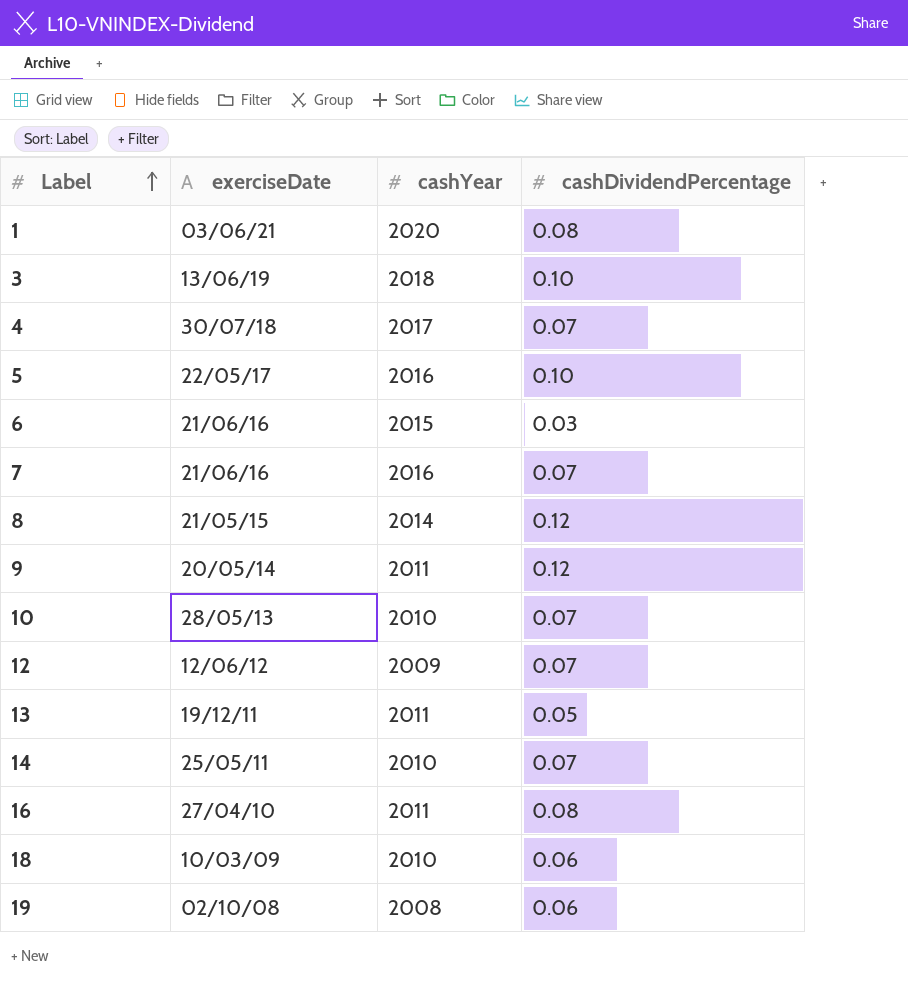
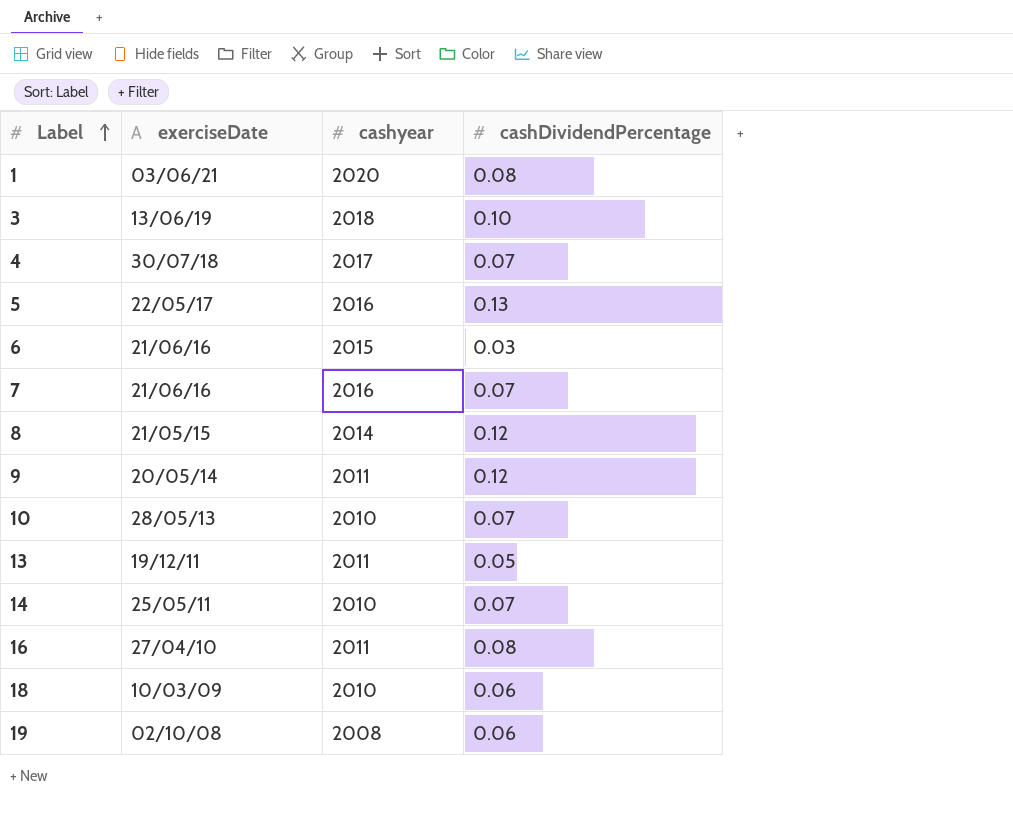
column name: cashYear -> cashyear
row 12: 12/06/12 | 2009 | 0.07 -> none
5 | cashDividendPercentage: 0.10 -> 0.13

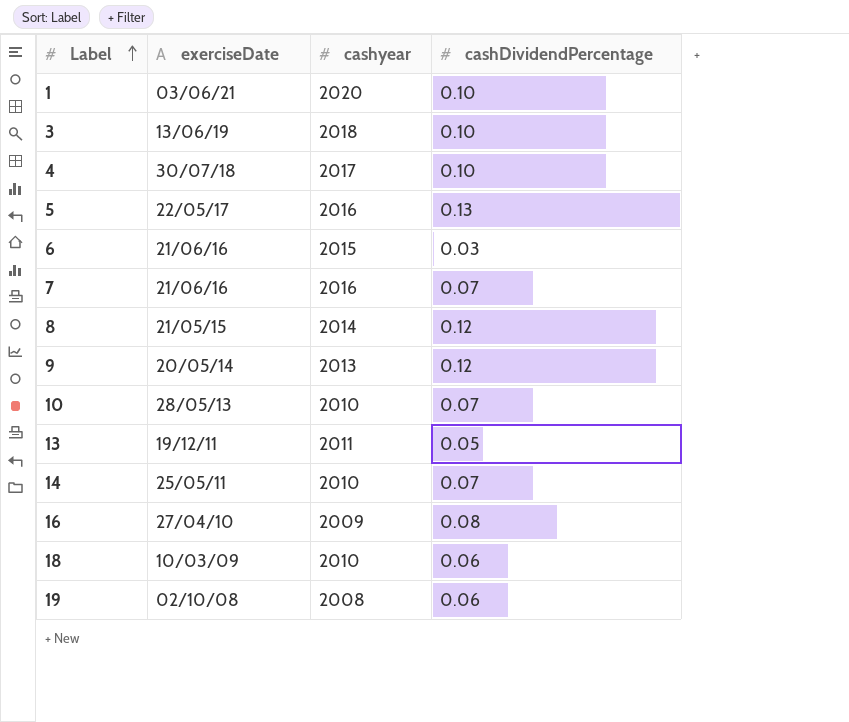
1 | cashDividendPercentage: 0.08 -> 0.10
4 | cashDividendPercentage: 0.07 -> 0.10
9 | cashyear: 2011 -> 2013
16 | cashyear: 2011 -> 2009

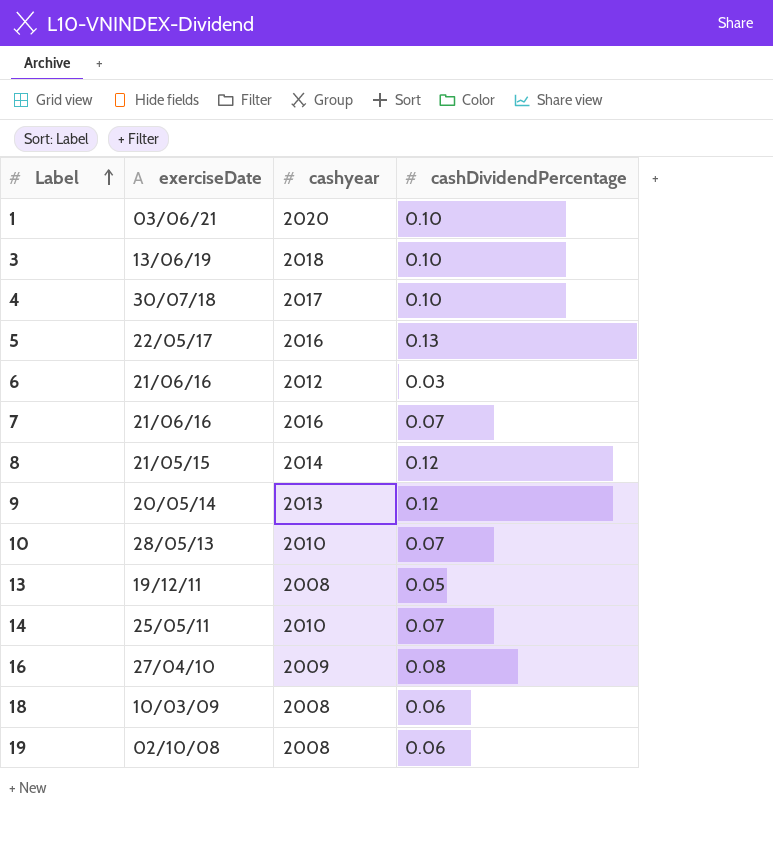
6 | cashyear: 2015 -> 2012
13 | cashyear: 2011 -> 2008
18 | cashyear: 2010 -> 2008

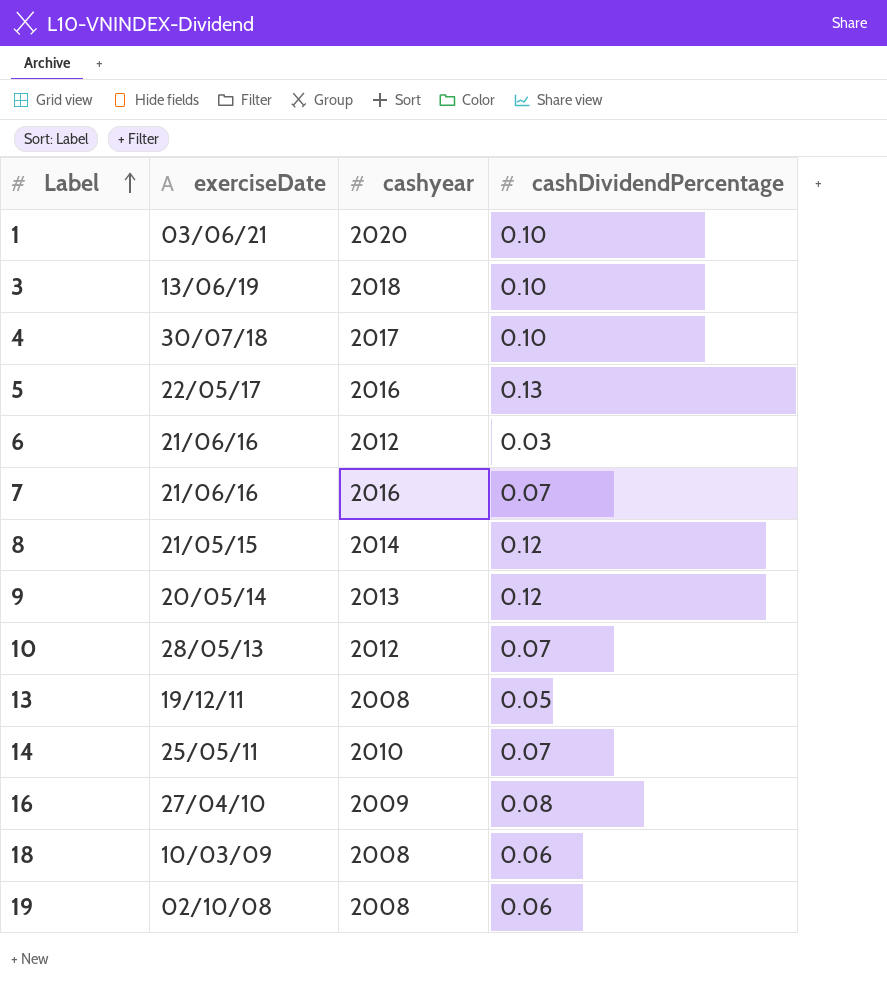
10 | cashyear: 2010 -> 2012

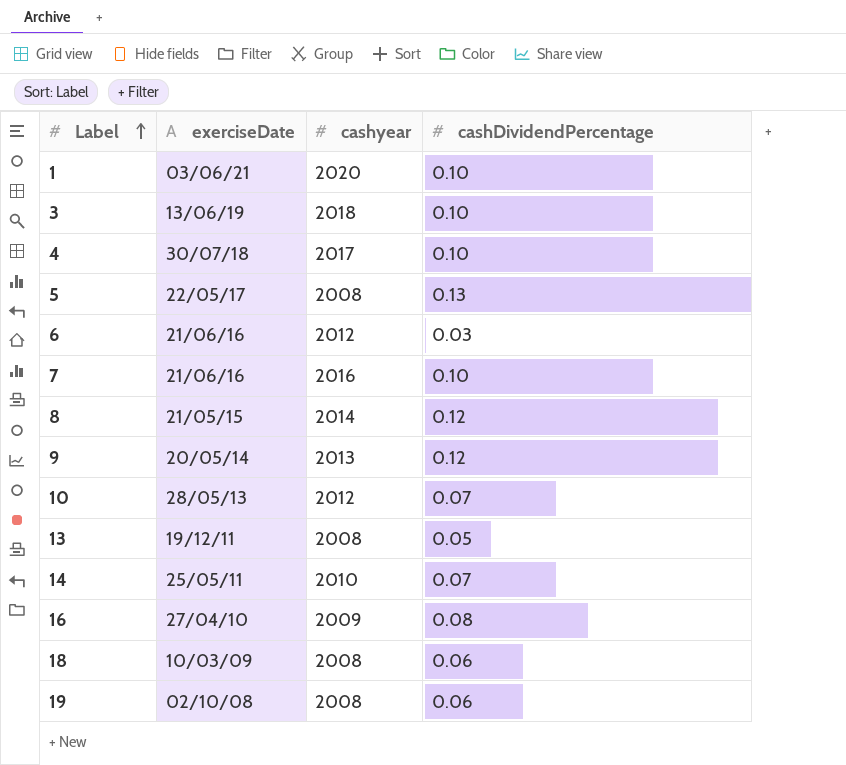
5 | cashyear: 2016 -> 2008
7 | cashDividendPercentage: 0.07 -> 0.10

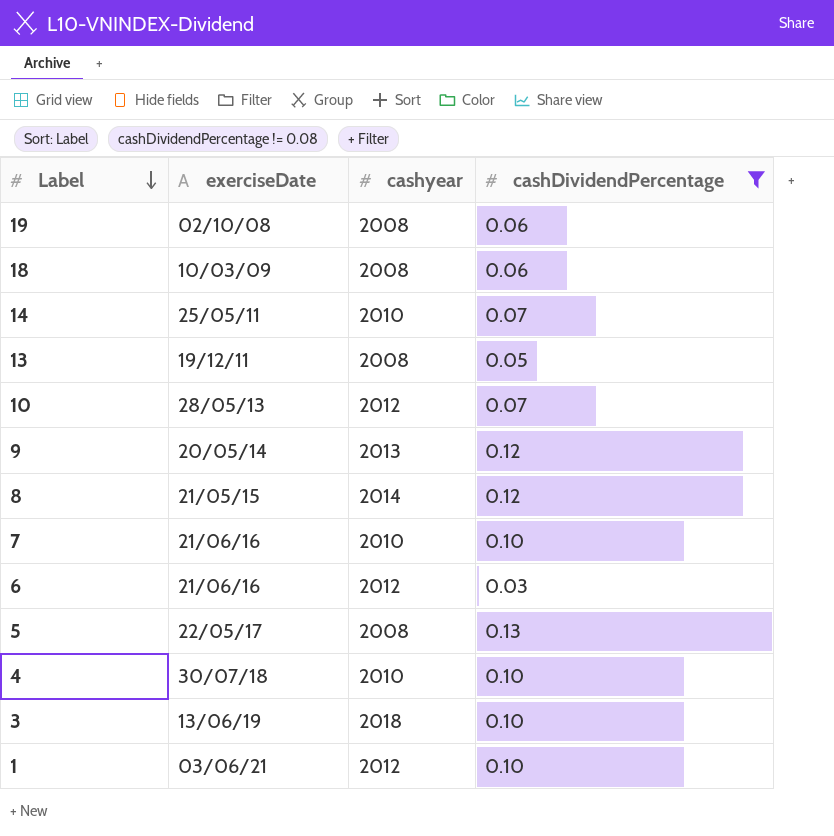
filter: none -> cashDividendPercentage != 0.08
row order: Label ascending -> Label descending
7 | cashyear: 2016 -> 2010
4 | cashyear: 2017 -> 2010
1 | cashyear: 2020 -> 2012

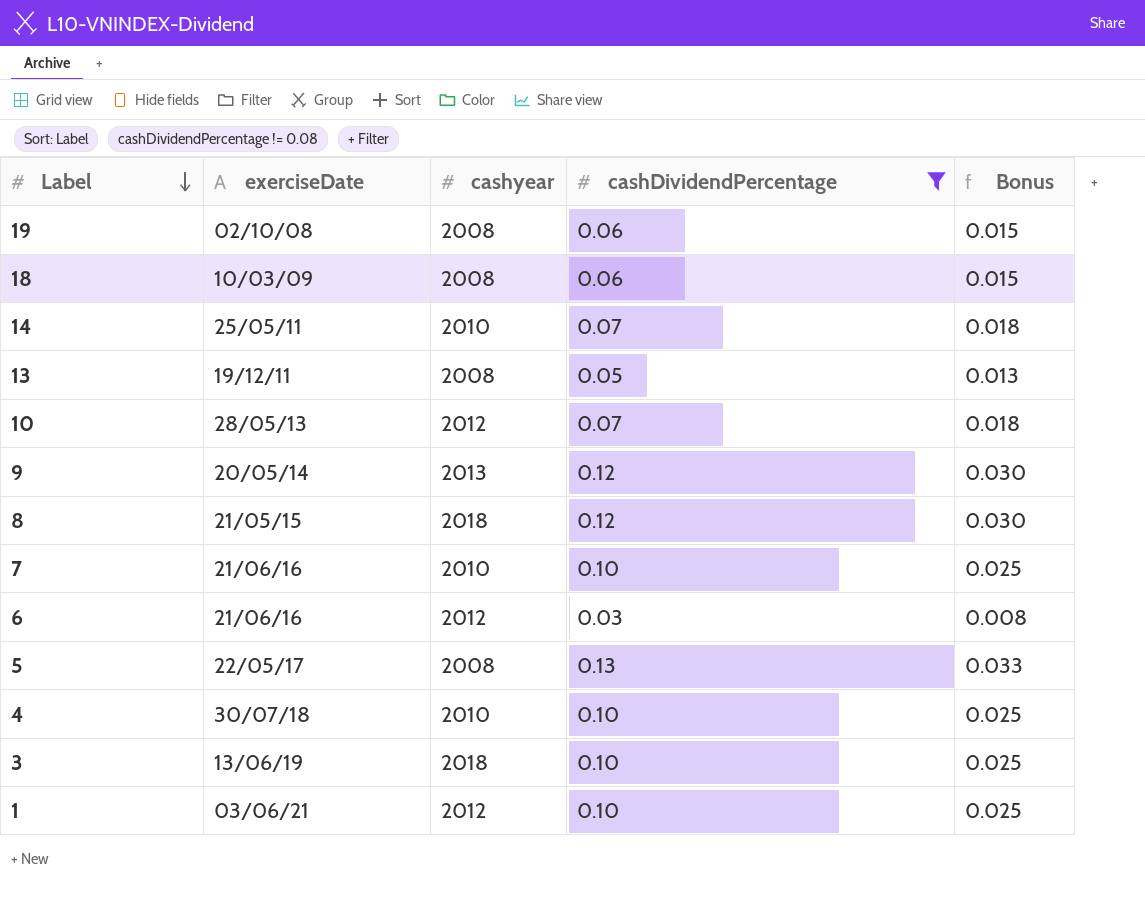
column Bonus | formula: none -> [cashDividendPercentage] * 0.25
8 | cashyear: 2014 -> 2018

